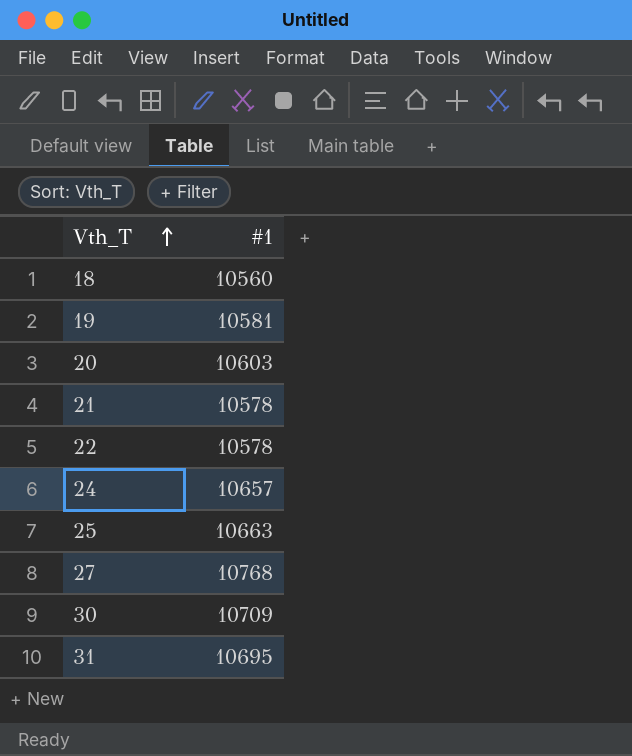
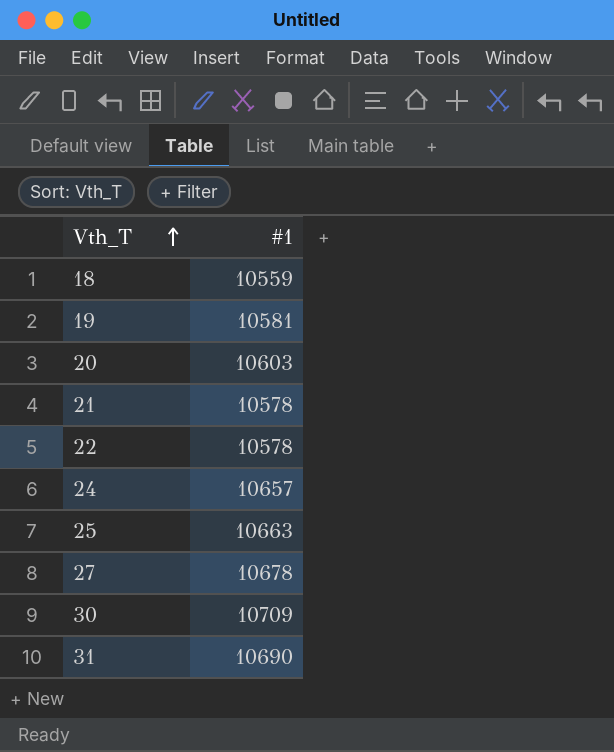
18 | #1: 10560 -> 10559
27 | #1: 10768 -> 10678
31 | #1: 10695 -> 10690

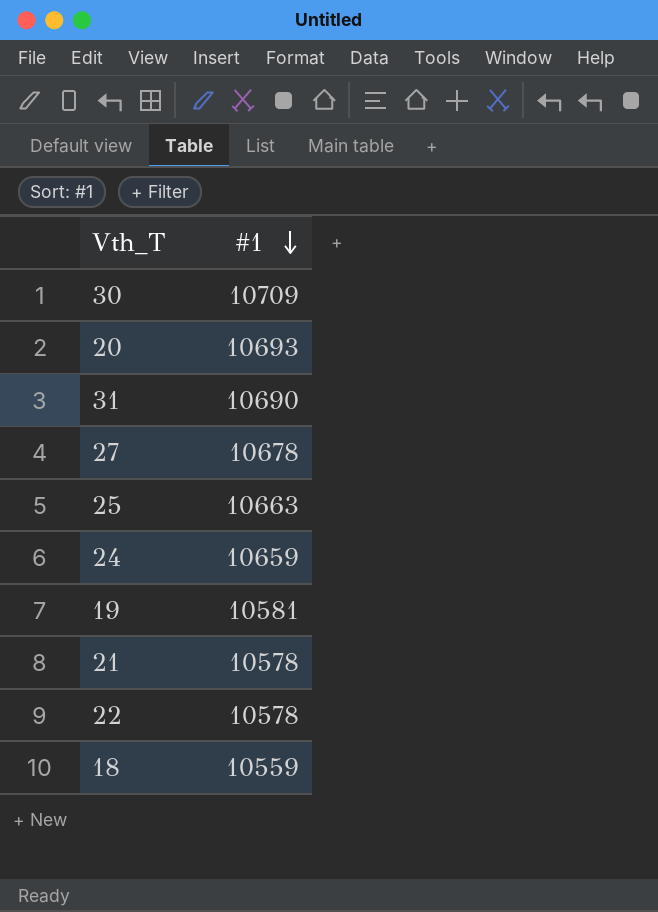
row order: Vth_T ascending -> #1 descending
20 | #1: 10603 -> 10693
24 | #1: 10657 -> 10659

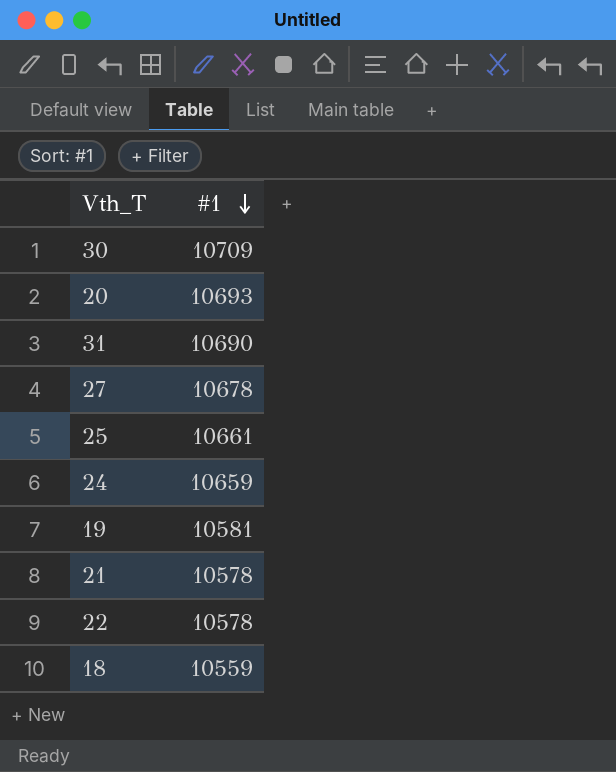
25 | #1: 10663 -> 10661

